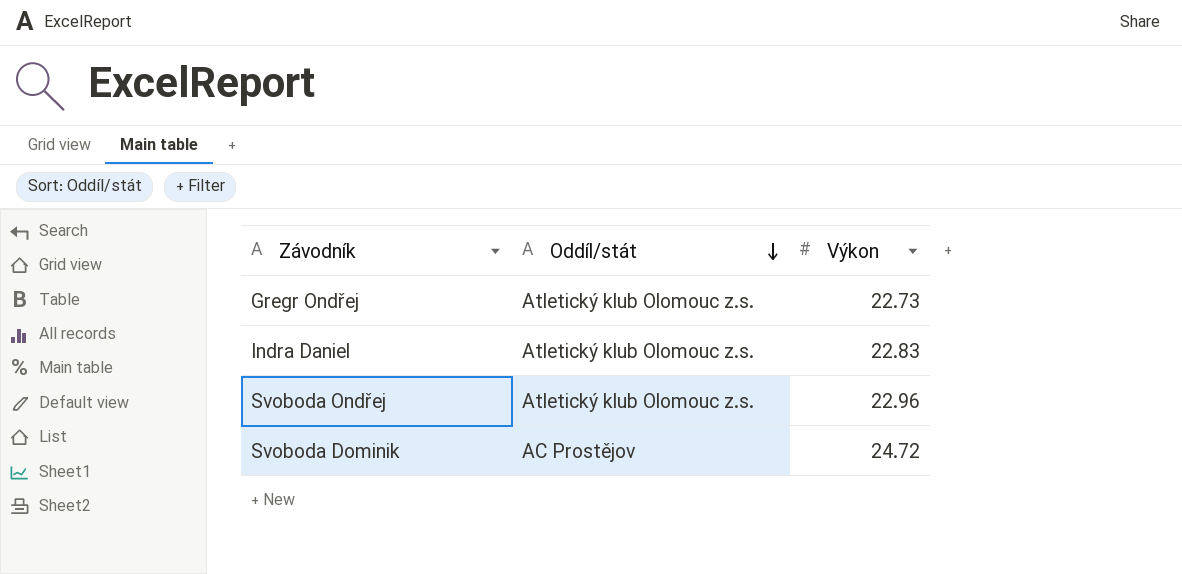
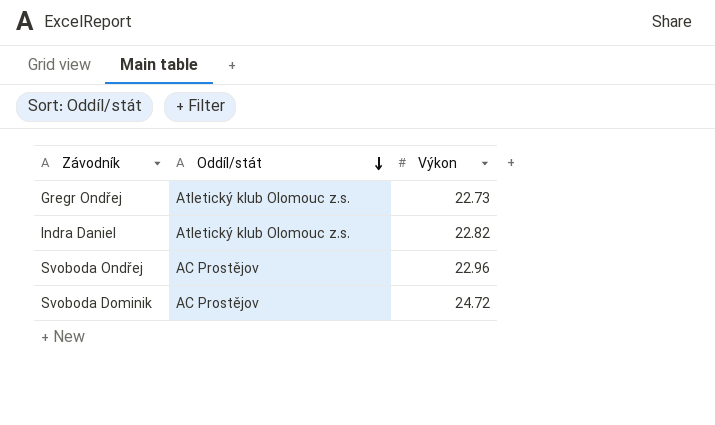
Indra Daniel | Výkon: 22.83 -> 22.82
Svoboda Ondřej | Oddíl/stát: Atletický klub Olomouc z.s. -> AC Prostějov

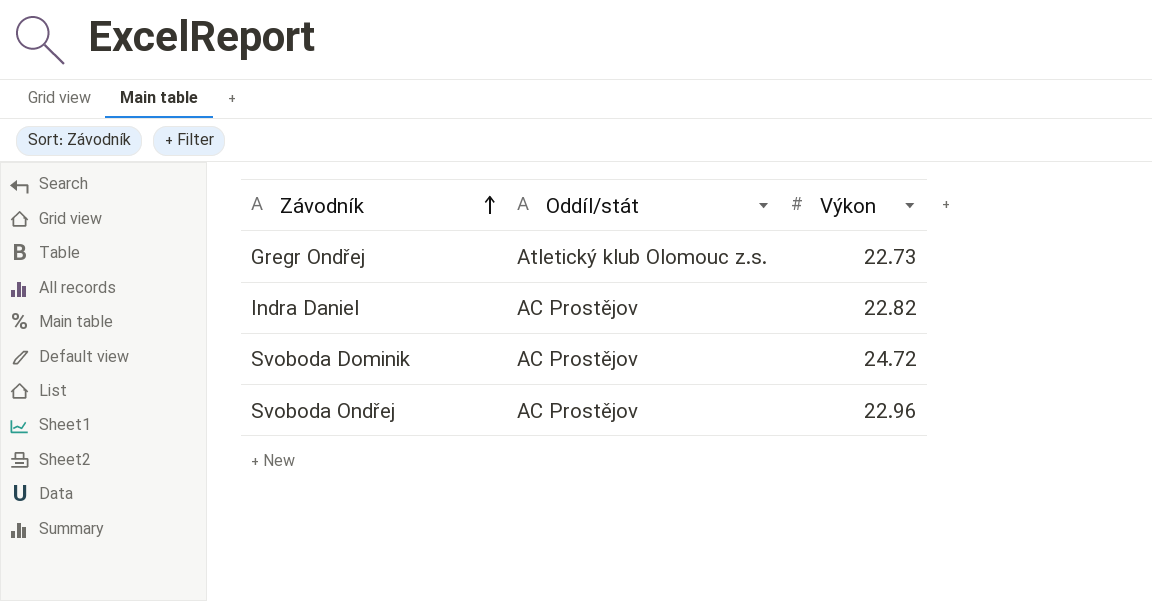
row order: Oddíl/stát descending -> Závodník ascending
Indra Daniel | Oddíl/stát: Atletický klub Olomouc z.s. -> AC Prostějov

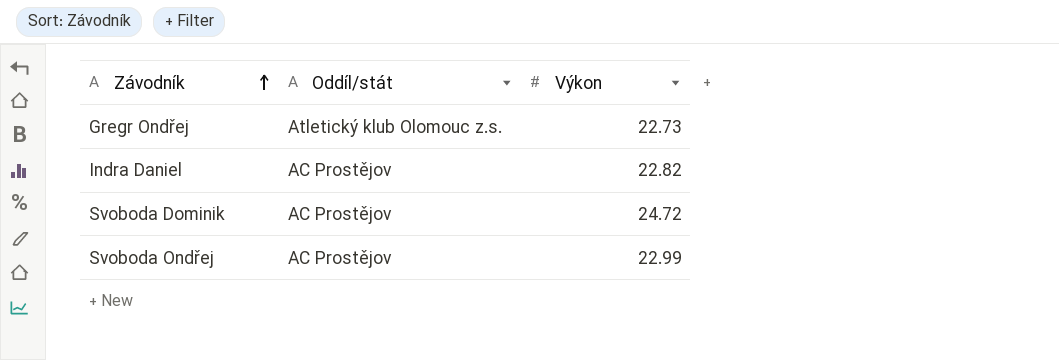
Svoboda Ondřej | Výkon: 22.96 -> 22.99

